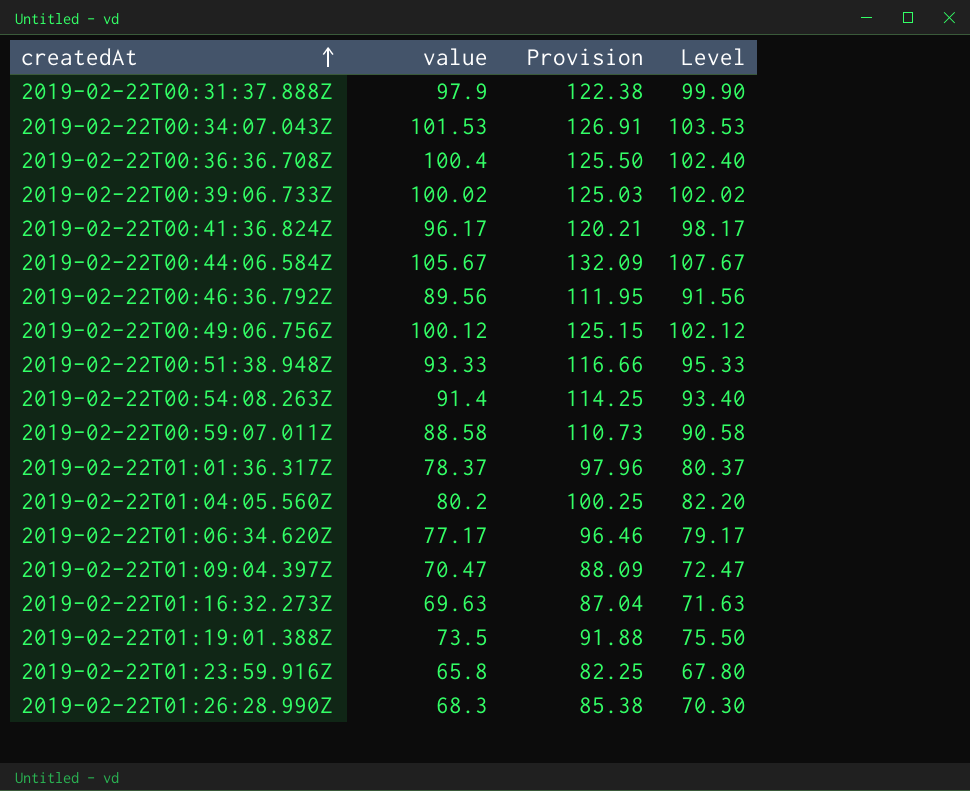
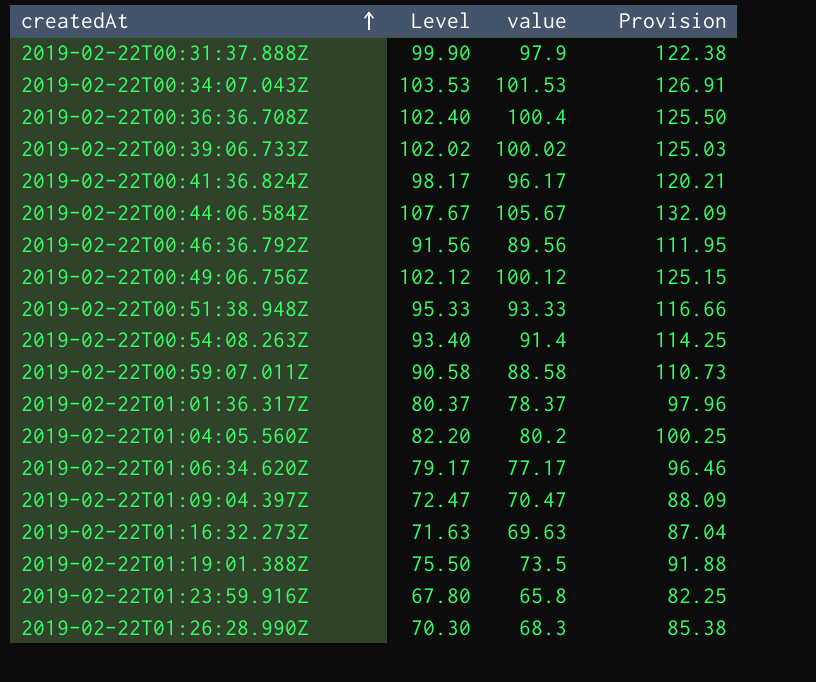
column Level | position: 4 -> 2

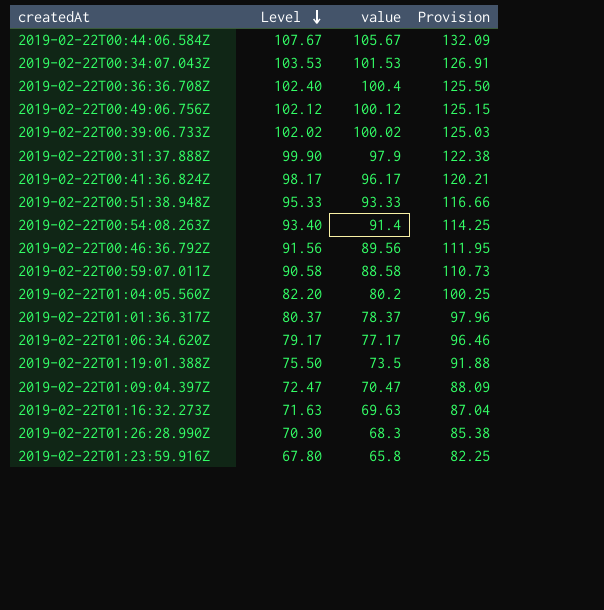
row order: createdAt ascending -> Level descending

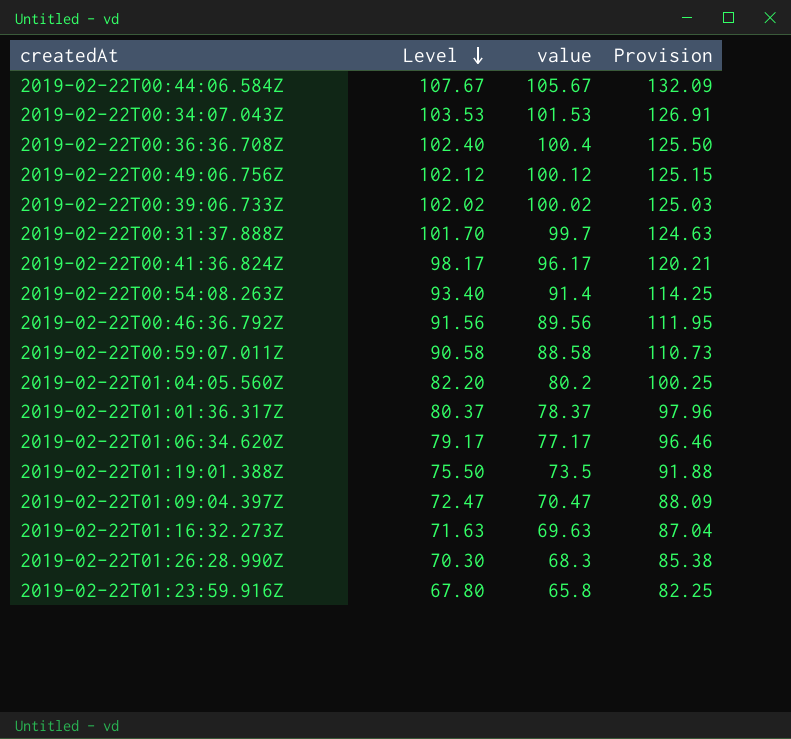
row 2019-02-22T00:51:38.948Z: 95.33 | 93.33 | 116.66 -> none
2019-02-22T00:31:37.888Z | Level: 99.90 -> 101.70
2019-02-22T00:31:37.888Z | value: 97.9 -> 99.7
2019-02-22T00:31:37.888Z | Provision: 122.38 -> 124.63

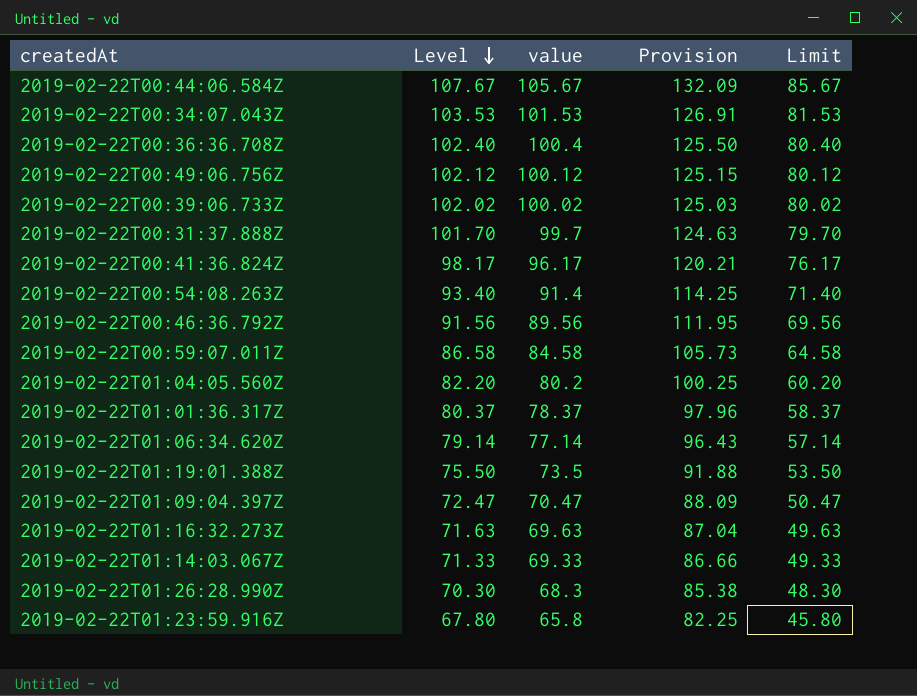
column Limit | formula: none -> [value] - 20
2019-02-22T00:59:07.011Z | Level: 90.58 -> 86.58
2019-02-22T00:59:07.011Z | value: 88.58 -> 84.58
2019-02-22T00:59:07.011Z | Provision: 110.73 -> 105.73
2019-02-22T01:06:34.620Z | Level: 79.17 -> 79.14
2019-02-22T01:06:34.620Z | value: 77.17 -> 77.14
2019-02-22T01:06:34.620Z | Provision: 96.46 -> 96.43
row 2019-02-22T01:14:03.067Z: none -> 71.33 | 69.33 | 86.66 | 49.33

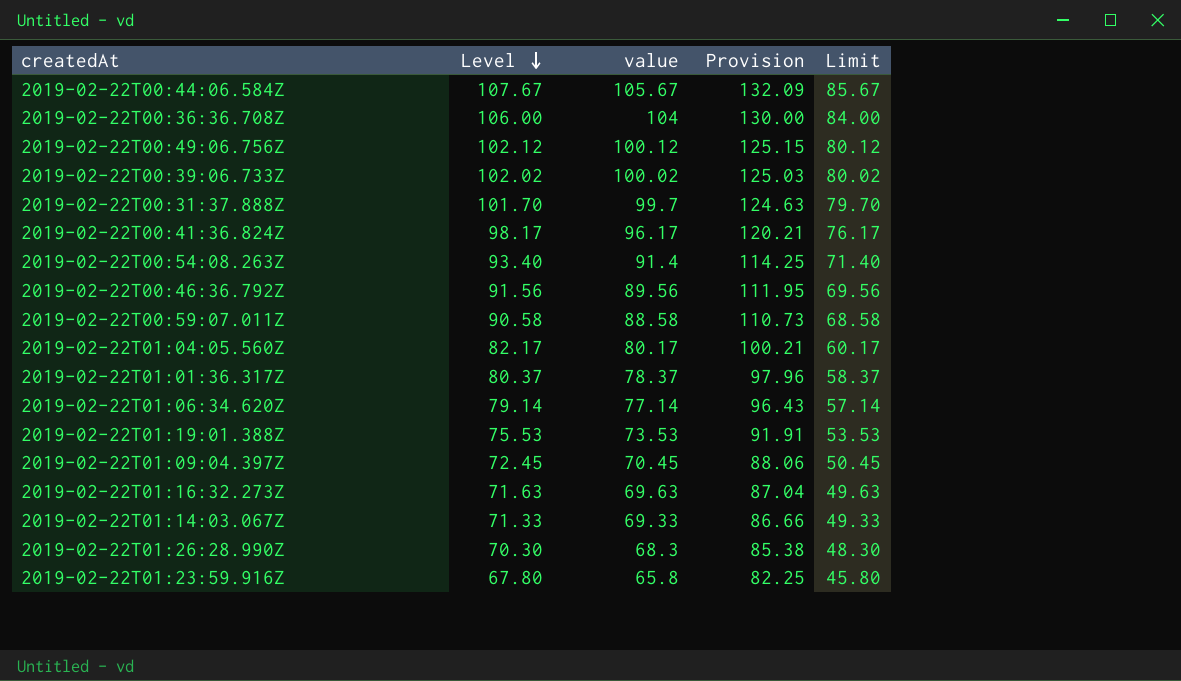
row 2019-02-22T00:34:07.043Z: 103.53 | 101.53 | 126.91 | 81.53 -> none
2019-02-22T00:36:36.708Z | Level: 102.40 -> 106.00
2019-02-22T00:36:36.708Z | value: 100.4 -> 104
2019-02-22T00:36:36.708Z | Provision: 125.50 -> 130.00
2019-02-22T00:36:36.708Z | Limit: 80.40 -> 84.00
2019-02-22T00:59:07.011Z | Level: 86.58 -> 90.58
2019-02-22T00:59:07.011Z | value: 84.58 -> 88.58
2019-02-22T00:59:07.011Z | Provision: 105.73 -> 110.73
2019-02-22T00:59:07.011Z | Limit: 64.58 -> 68.58
2019-02-22T01:04:05.560Z | Level: 82.20 -> 82.17
2019-02-22T01:04:05.560Z | value: 80.2 -> 80.17
2019-02-22T01:04:05.560Z | Provision: 100.25 -> 100.21
2019-02-22T01:04:05.560Z | Limit: 60.20 -> 60.17
2019-02-22T01:19:01.388Z | Level: 75.50 -> 75.53
2019-02-22T01:19:01.388Z | value: 73.5 -> 73.53
2019-02-22T01:19:01.388Z | Provision: 91.88 -> 91.91
2019-02-22T01:19:01.388Z | Limit: 53.50 -> 53.53
2019-02-22T01:09:04.397Z | Level: 72.47 -> 72.45
2019-02-22T01:09:04.397Z | value: 70.47 -> 70.45
2019-02-22T01:09:04.397Z | Provision: 88.09 -> 88.06
2019-02-22T01:09:04.397Z | Limit: 50.47 -> 50.45

